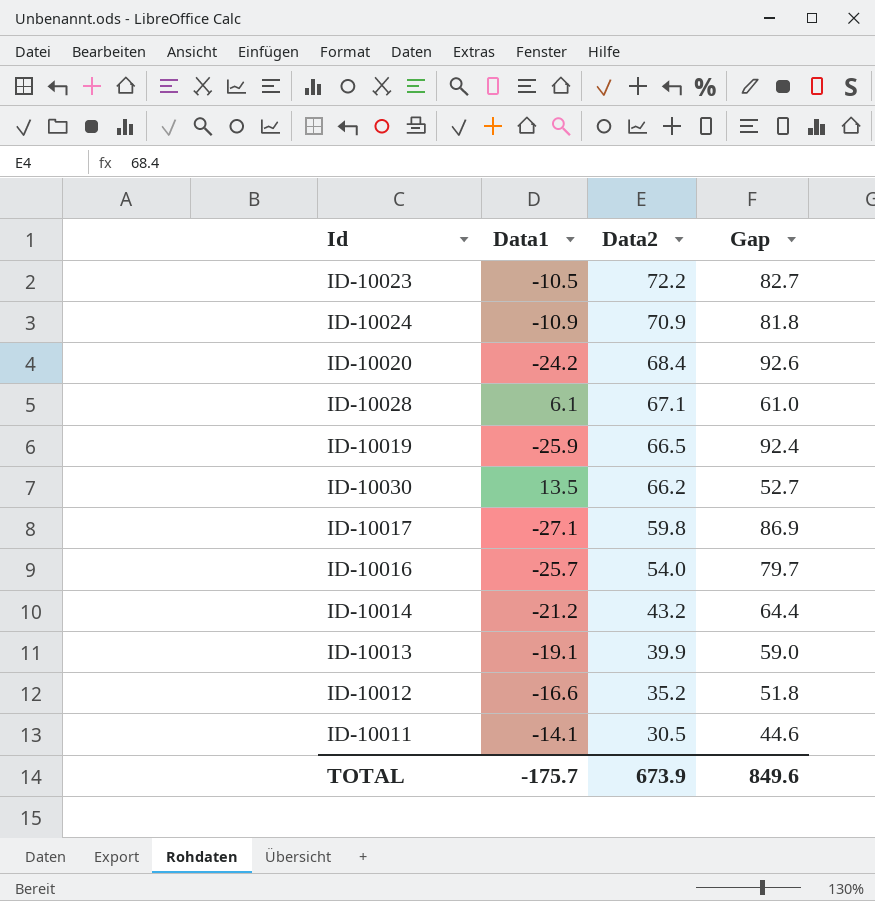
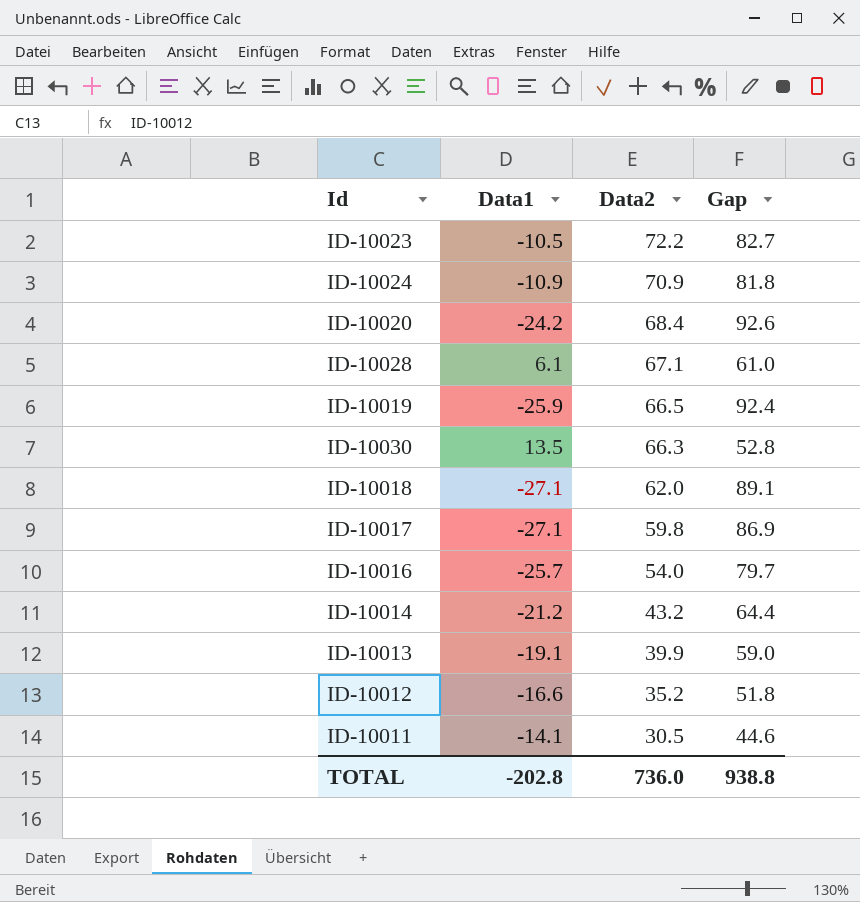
ID-10030 | Data2: 66.2 -> 66.3
ID-10030 | Gap: 52.7 -> 52.8
row ID-10018: none -> -27.1 | 62.0 | 89.1
TOTAL | Data1: -175.7 -> -202.8
TOTAL | Data2: 673.9 -> 736.0
TOTAL | Gap: 849.6 -> 938.8

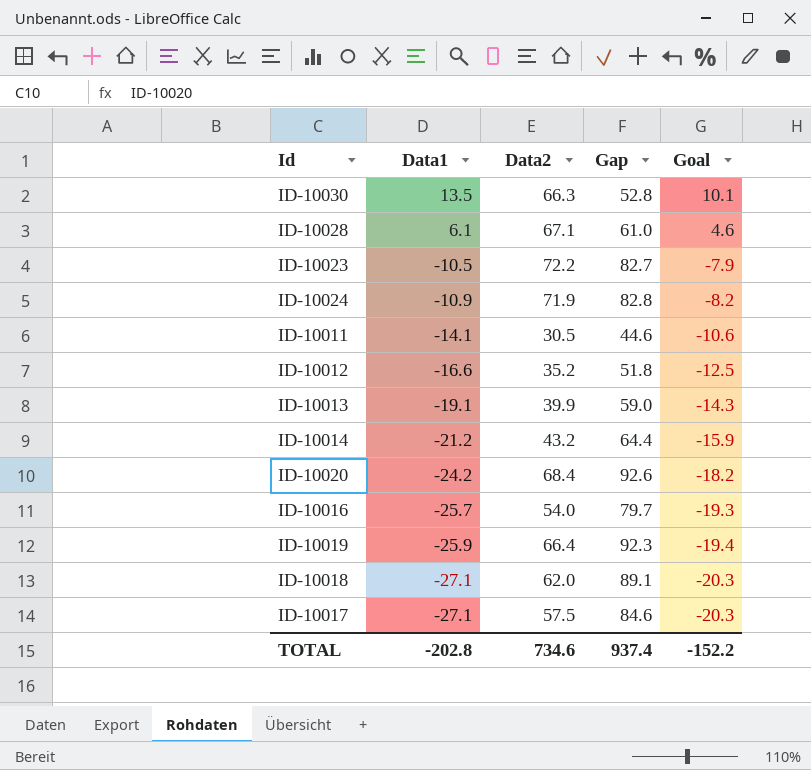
row order: Data2 descending -> Data1 descending
column Goal | formula: none -> [Data1] * 0.75
ID-10024 | Data2: 70.9 -> 71.9
ID-10024 | Gap: 81.8 -> 82.8
ID-10019 | Data2: 66.5 -> 66.4
ID-10019 | Gap: 92.4 -> 92.3
ID-10017 | Data2: 59.8 -> 57.5
ID-10017 | Gap: 86.9 -> 84.6
TOTAL | Data2: 736.0 -> 734.6
TOTAL | Gap: 938.8 -> 937.4

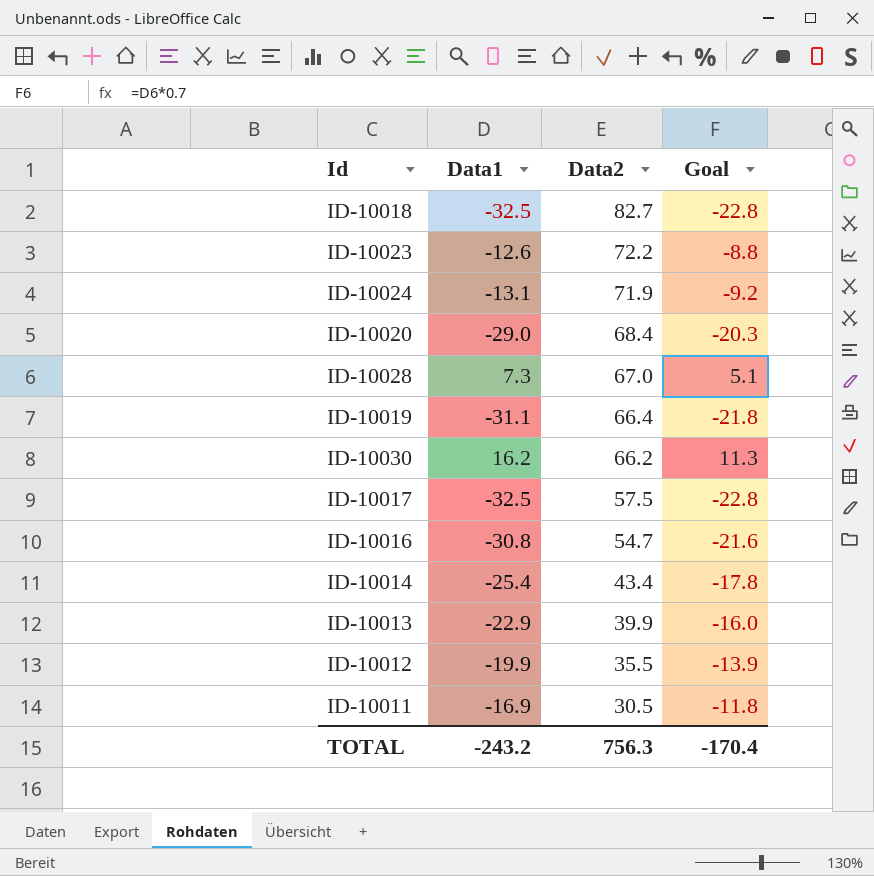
row order: Data1 descending -> Data2 descending
column Gap | formula: [Data2] - [Data1] -> none
column Goal | formula: [Data1] * 0.75 -> [Data1] * 0.7
ID-10018 | Data1: -27.1 -> -32.5
ID-10018 | Data2: 62.0 -> 82.7
ID-10023 | Data1: -10.5 -> -12.6
ID-10024 | Data1: -10.9 -> -13.1
ID-10020 | Data1: -24.2 -> -29.0
ID-10028 | Data1: 6.1 -> 7.3
ID-10028 | Data2: 67.1 -> 67.0
ID-10019 | Data1: -25.9 -> -31.1
ID-10030 | Data1: 13.5 -> 16.2
ID-10030 | Data2: 66.3 -> 66.2
ID-10017 | Data1: -27.1 -> -32.5
ID-10016 | Data1: -25.7 -> -30.8
ID-10016 | Data2: 54.0 -> 54.7
ID-10014 | Data1: -21.2 -> -25.4
ID-10014 | Data2: 43.2 -> 43.4
ID-10013 | Data1: -19.1 -> -22.9
ID-10012 | Data1: -16.6 -> -19.9
ID-10012 | Data2: 35.2 -> 35.5
ID-10011 | Data1: -14.1 -> -16.9
TOTAL | Data1: -202.8 -> -243.2
TOTAL | Data2: 734.6 -> 756.3
TOTAL | Goal: -152.2 -> -170.4

